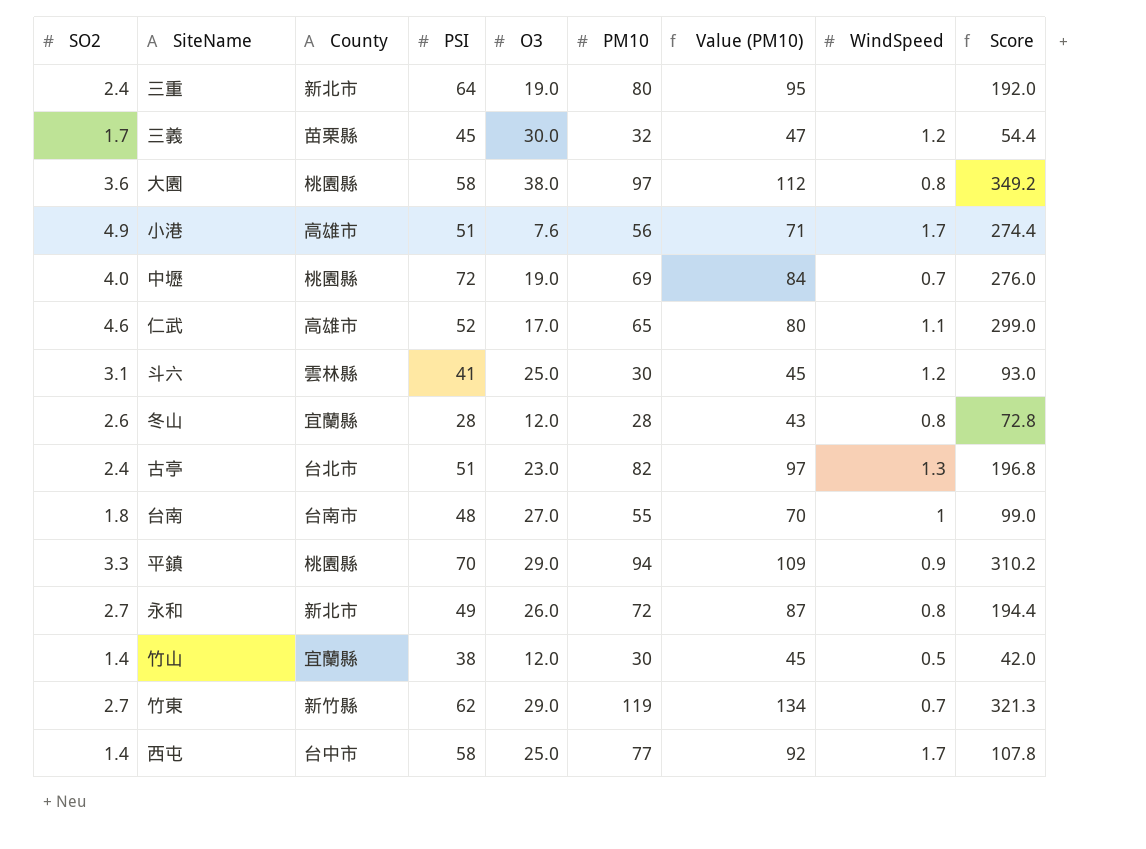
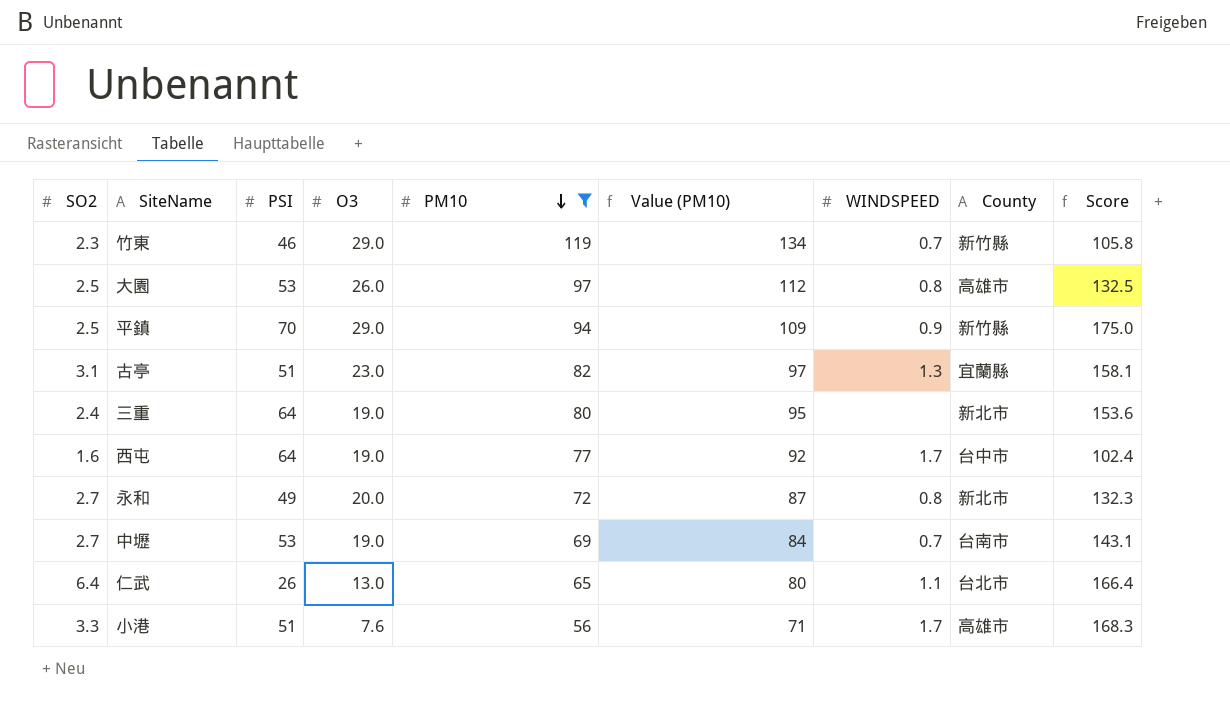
filter: none -> PM10 >= 56
row order: none -> PM10 descending
column name: WindSpeed -> WINDSPEED
column County | position: 3 -> 8
column Score | formula: [SO2] * [PM10] -> [SO2] * [PSI]
竹東 | SO2: 2.7 -> 2.3
竹東 | PSI: 62 -> 46
大園 | SO2: 3.6 -> 2.5
大園 | PSI: 58 -> 53
大園 | O3: 38.0 -> 26.0
大園 | County: 桃園縣 -> 高雄市
平鎮 | SO2: 3.3 -> 2.5
平鎮 | County: 桃園縣 -> 新竹縣
古亭 | SO2: 2.4 -> 3.1
古亭 | County: 台北市 -> 宜蘭縣
西屯 | SO2: 1.4 -> 1.6
西屯 | PSI: 58 -> 64
西屯 | O3: 25.0 -> 19.0
永和 | O3: 26.0 -> 20.0
中壢 | SO2: 4.0 -> 2.7
中壢 | PSI: 72 -> 53
中壢 | County: 桃園縣 -> 台南市
仁武 | SO2: 4.6 -> 6.4
仁武 | PSI: 52 -> 26
仁武 | O3: 17.0 -> 13.0
仁武 | County: 高雄市 -> 台北市
小港 | SO2: 4.9 -> 3.3

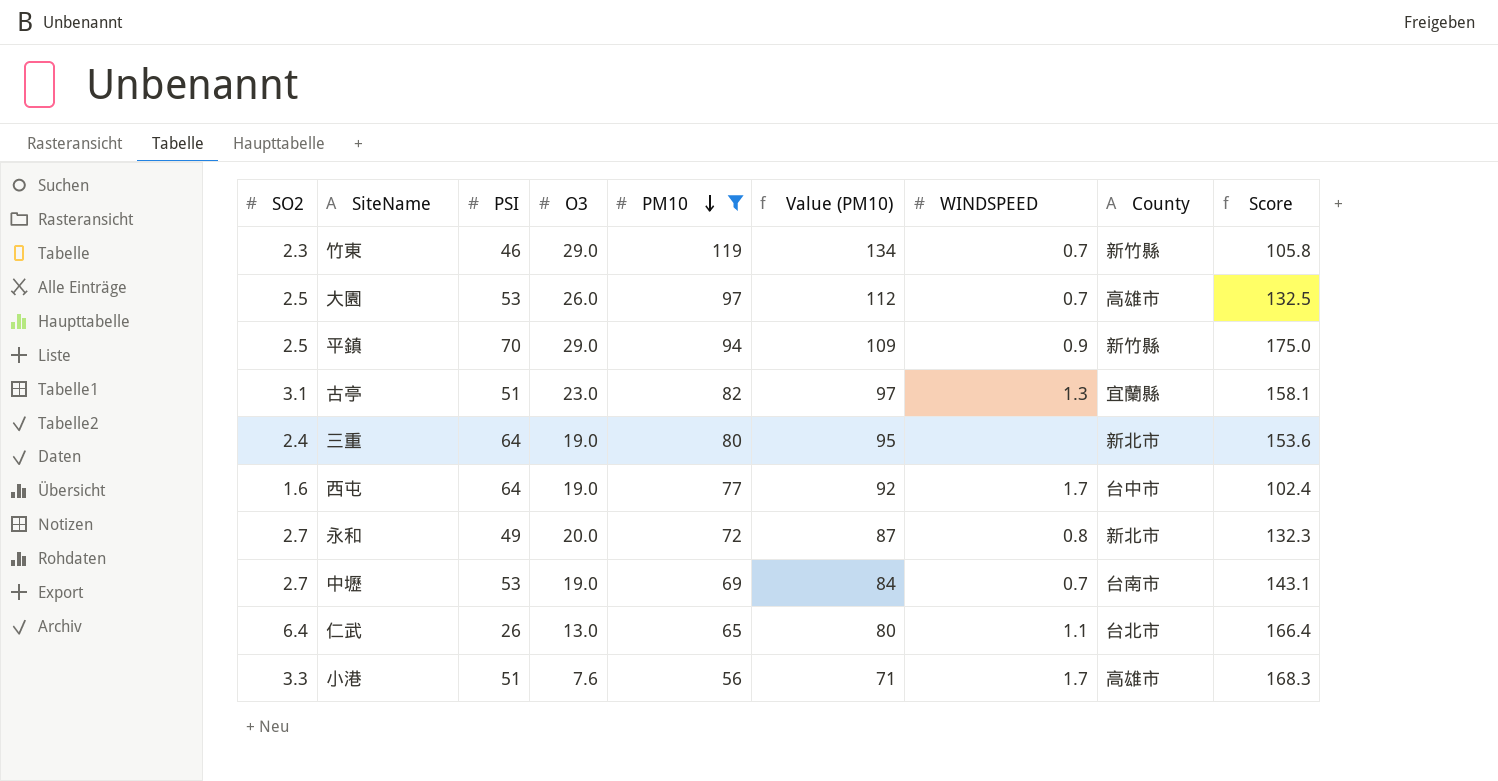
大園 | WINDSPEED: 0.8 -> 0.7

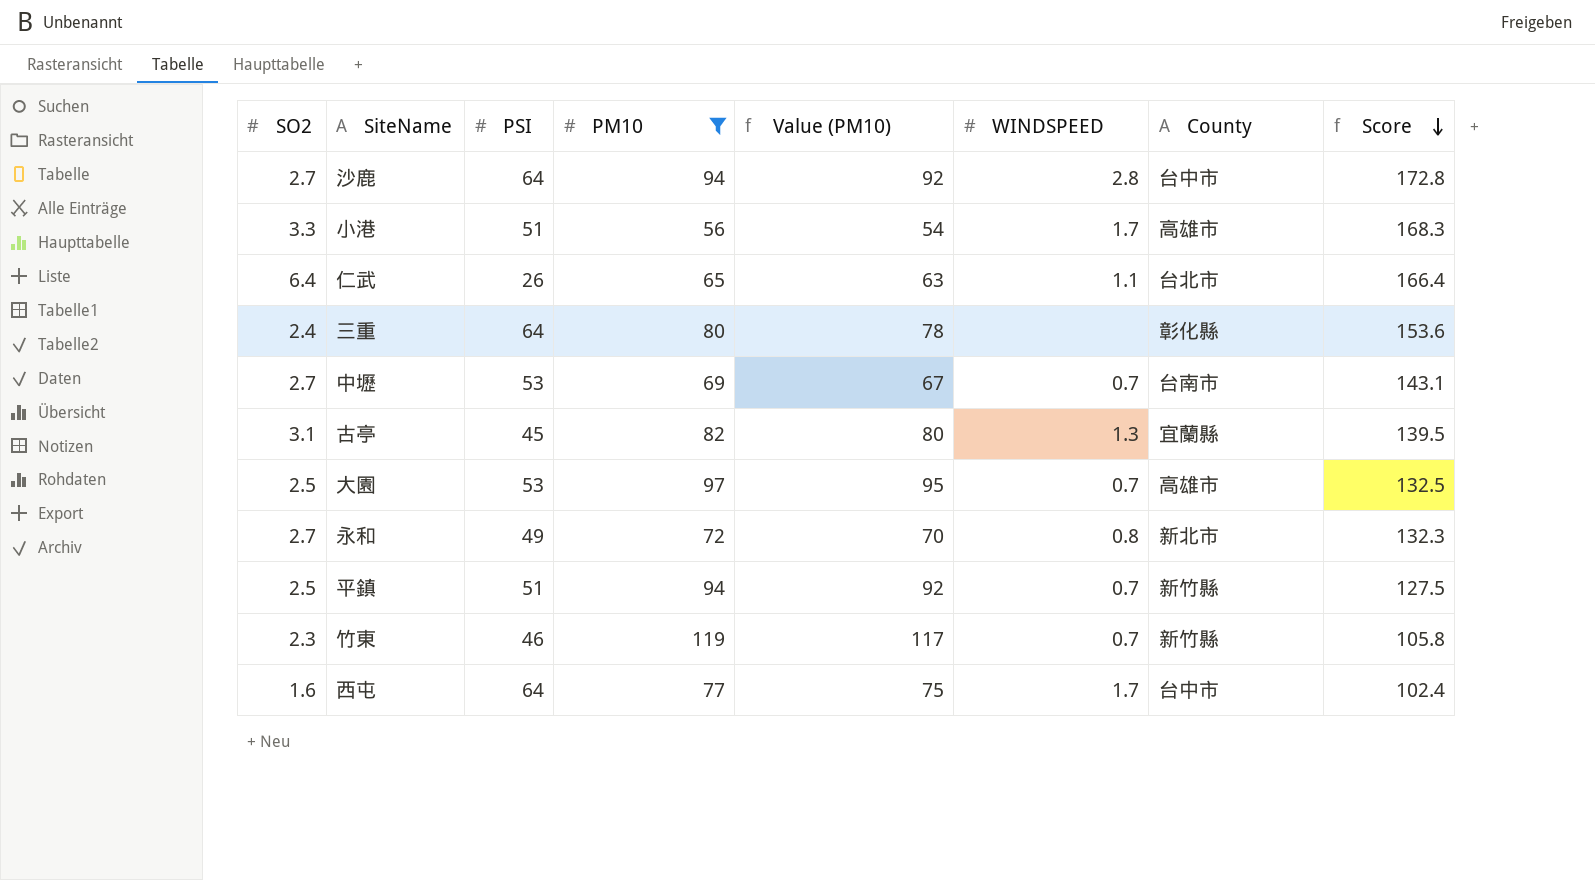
row order: PM10 descending -> Score descending
column O3 | position: 4 -> none
column Value (PM10) | formula: [PM10] + 15 -> [PM10] - 2
row 沙鹿: none -> 2.7 | 64 | 94 | 92 | 2.8 | 台中市 | 172.8
三重 | County: 新北市 -> 彰化縣
古亭 | PSI: 51 -> 45
古亭 | Score: 158.1 -> 139.5
平鎮 | PSI: 70 -> 51
平鎮 | WINDSPEED: 0.9 -> 0.7
平鎮 | Score: 175.0 -> 127.5

